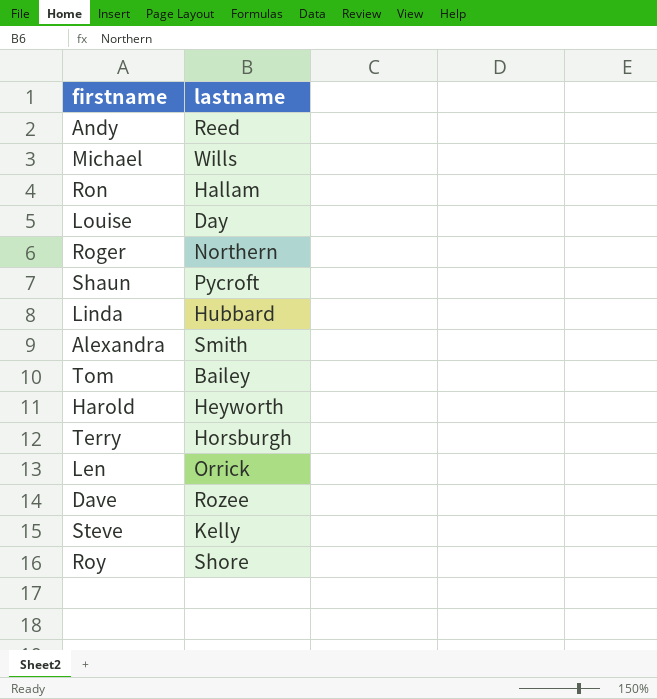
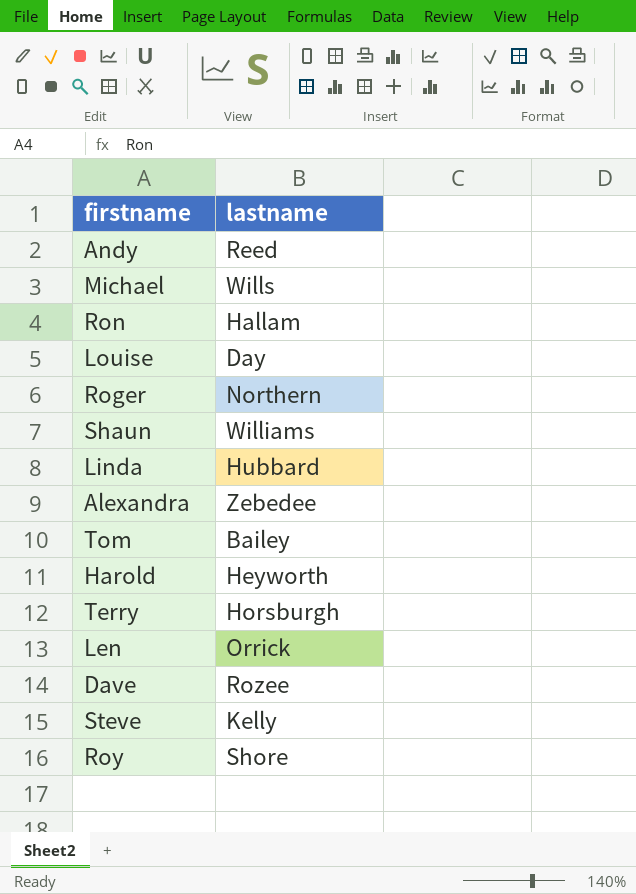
Shaun | lastname: Pycroft -> Williams
Alexandra | lastname: Smith -> Zebedee

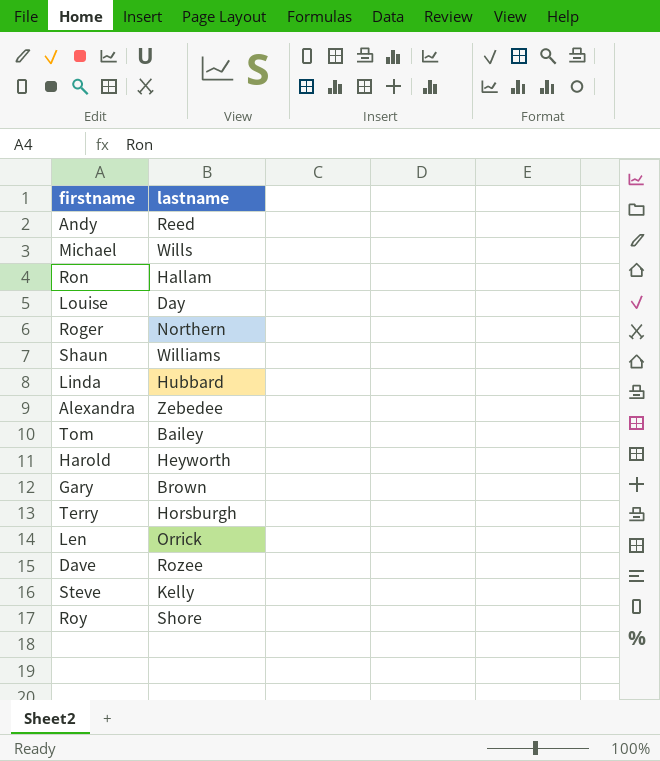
row Gary: none -> Brown

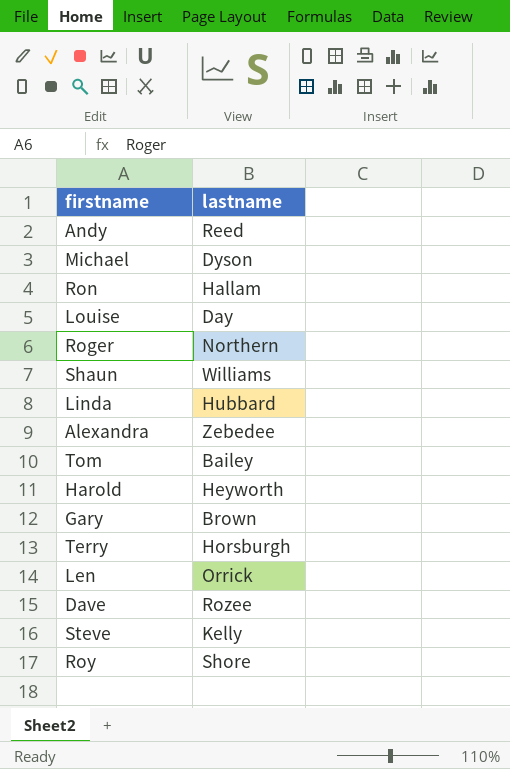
Michael | lastname: Wills -> Dyson

